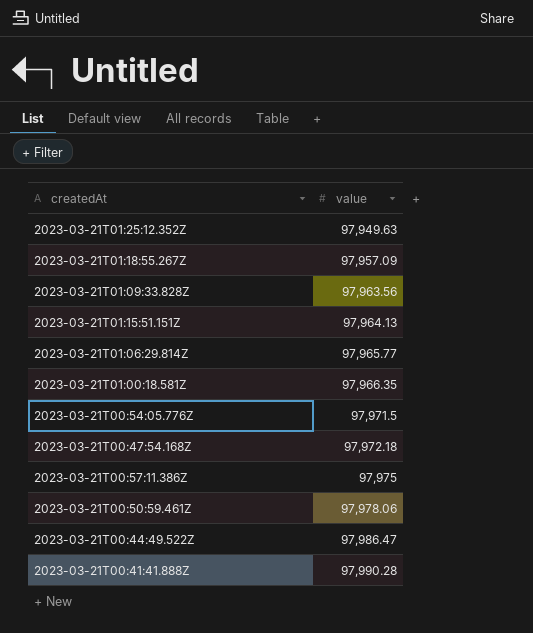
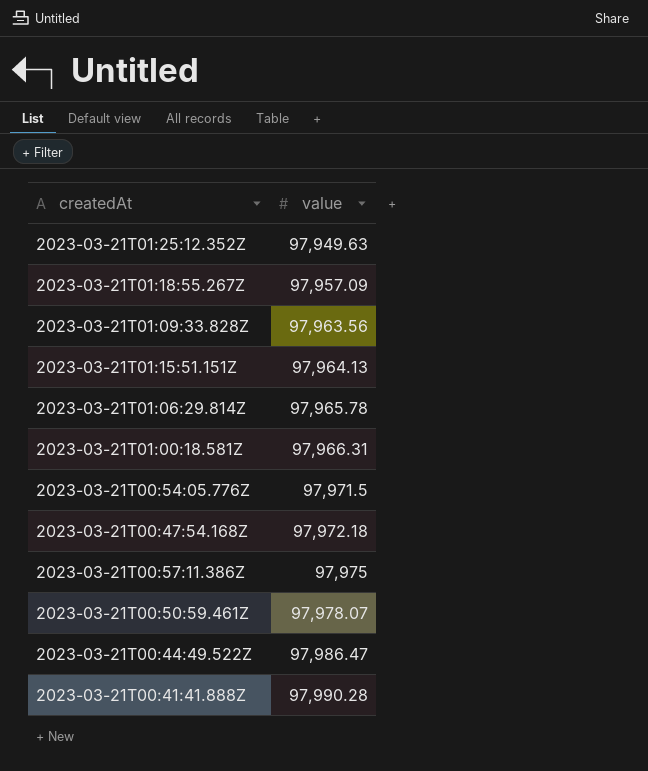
2023-03-21T01:06:29.814Z | value: 97,965.77 -> 97,965.78
2023-03-21T01:00:18.581Z | value: 97,966.35 -> 97,966.31
2023-03-21T00:50:59.461Z | value: 97,978.06 -> 97,978.07

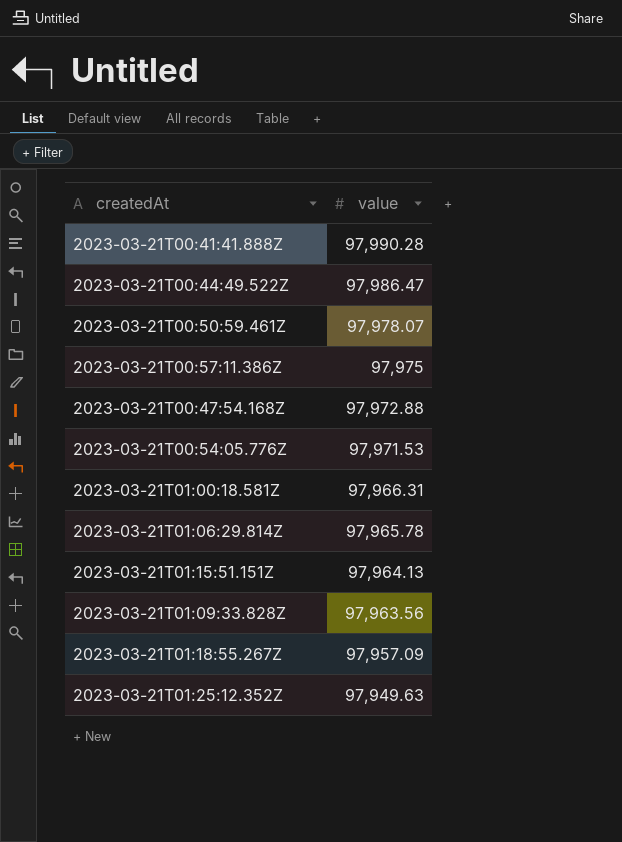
row order: value ascending -> value descending
2023-03-21T00:47:54.168Z | value: 97,972.18 -> 97,972.88
2023-03-21T00:54:05.776Z | value: 97,971.5 -> 97,971.53

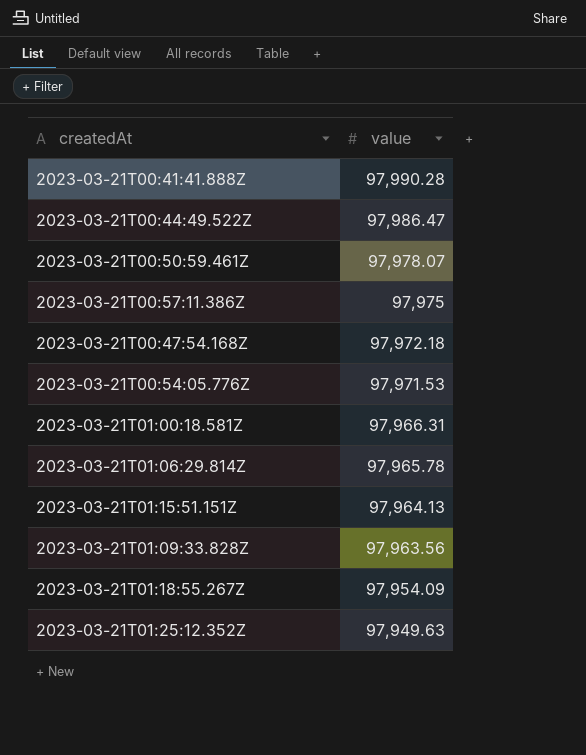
2023-03-21T00:47:54.168Z | value: 97,972.88 -> 97,972.18
2023-03-21T01:18:55.267Z | value: 97,957.09 -> 97,954.09

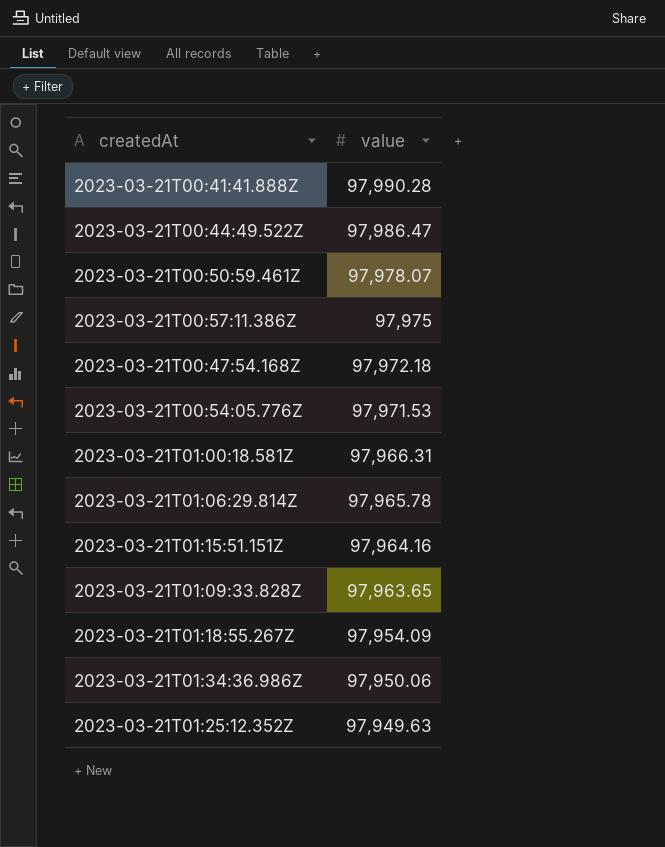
2023-03-21T01:15:51.151Z | value: 97,964.13 -> 97,964.16
2023-03-21T01:09:33.828Z | value: 97,963.56 -> 97,963.65
row 2023-03-21T01:34:36.986Z: none -> 97,950.06

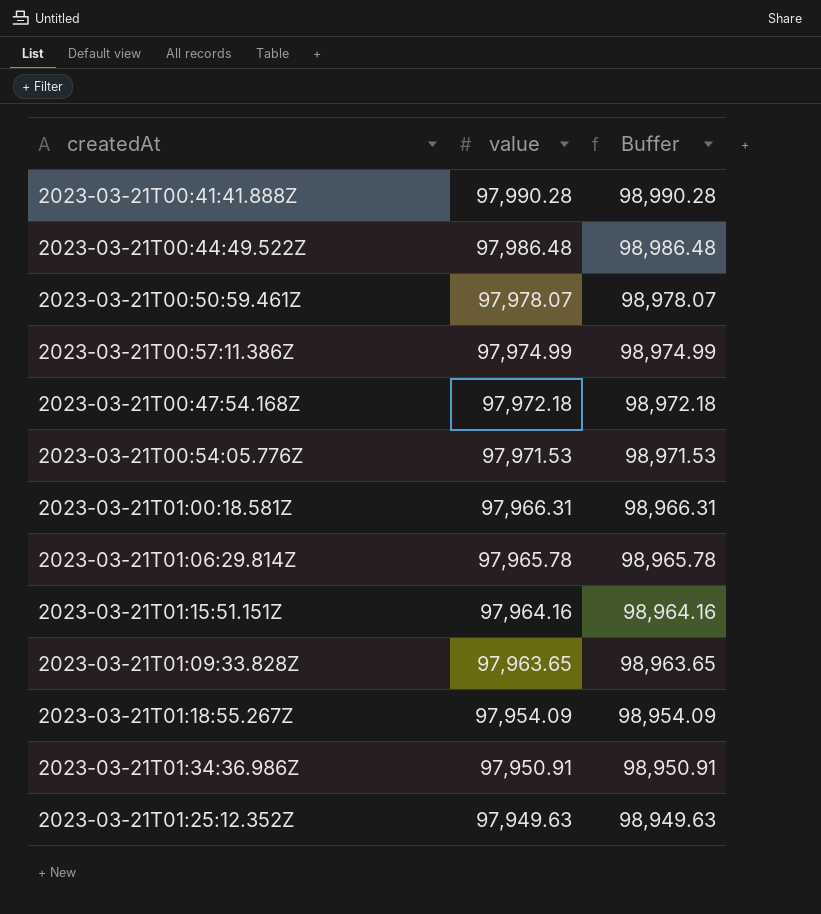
column Buffer | formula: none -> [value] + 1000
2023-03-21T00:44:49.522Z | value: 97,986.47 -> 97,986.48
2023-03-21T00:57:11.386Z | value: 97,975 -> 97,974.99
2023-03-21T01:34:36.986Z | value: 97,950.06 -> 97,950.91

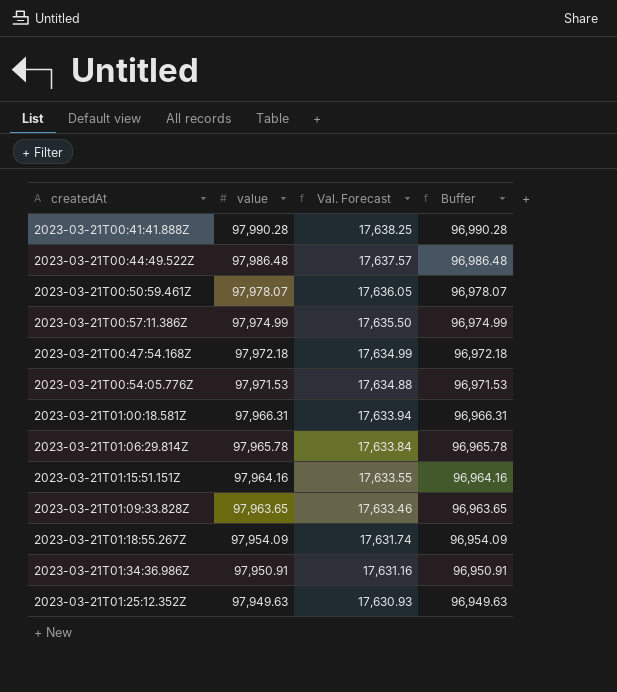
column Val. Forecast | formula: none -> [value] * 0.18
column Buffer | formula: [value] + 1000 -> [value] - 1000

